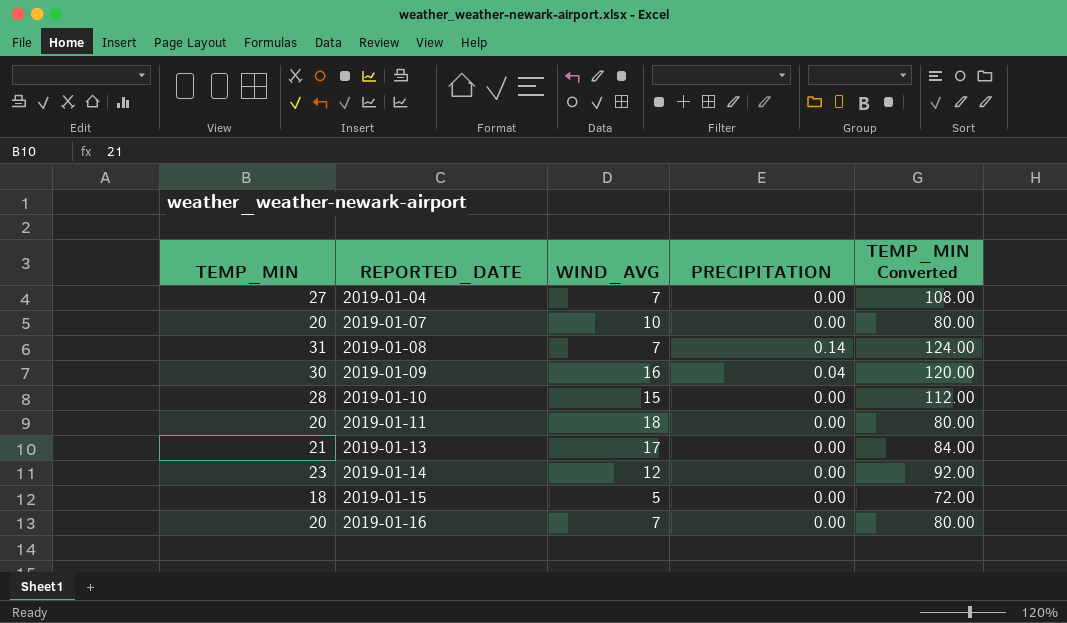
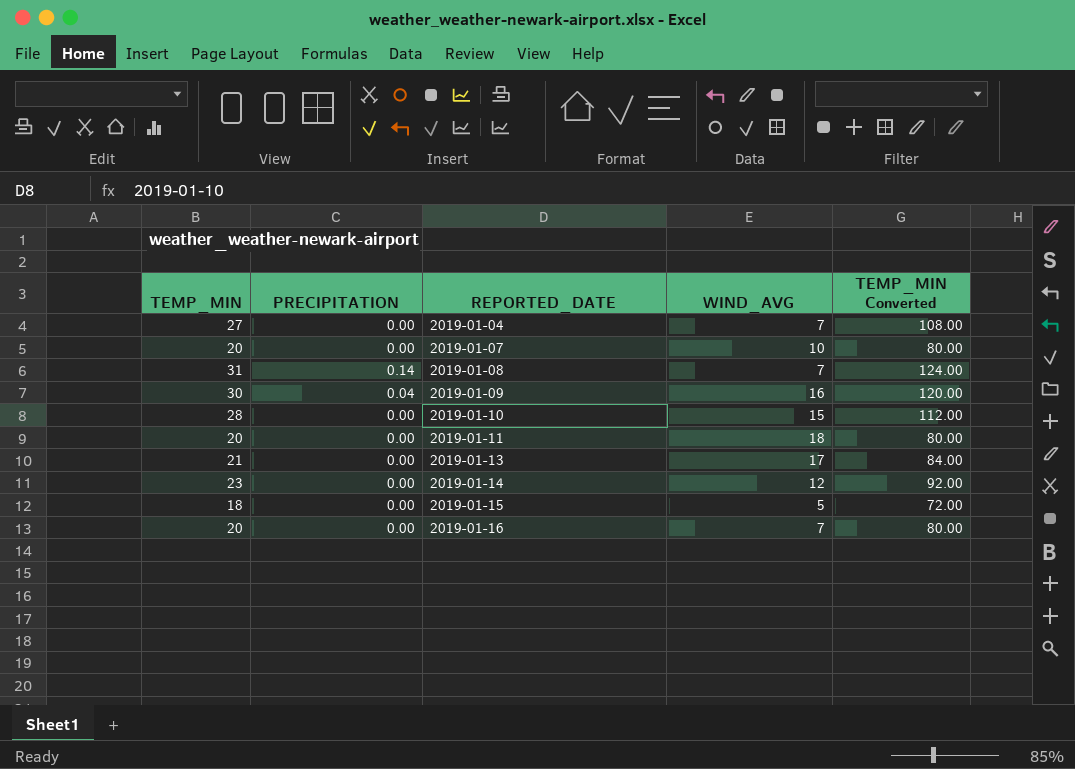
column PRECIPITATION | position: 4 -> 2

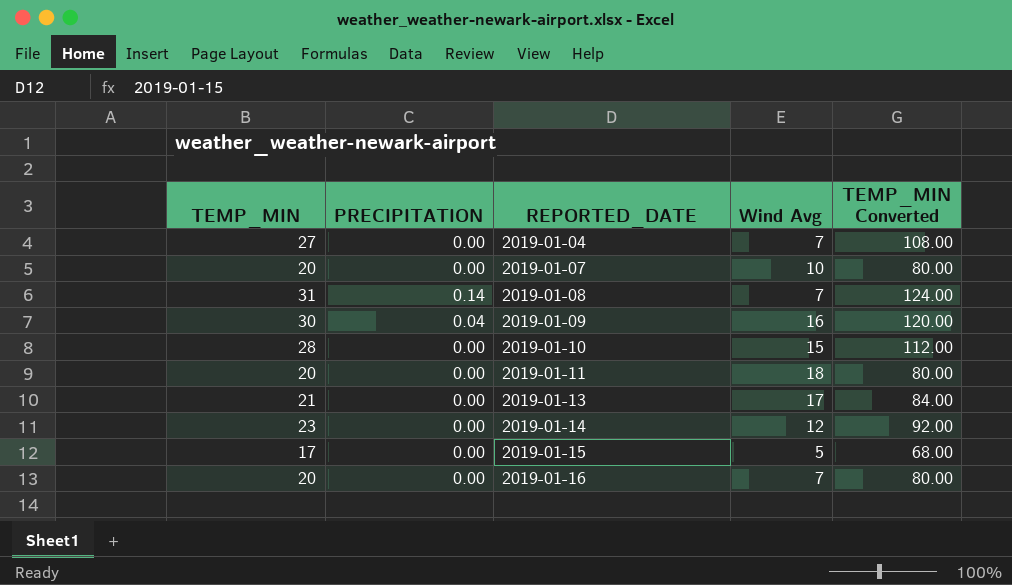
column name: WIND_AVG -> Wind Avg
2019-01-15 | TEMP_MIN: 18 -> 17
2019-01-15 | TEMP_MIN Converted: 72.00 -> 68.00

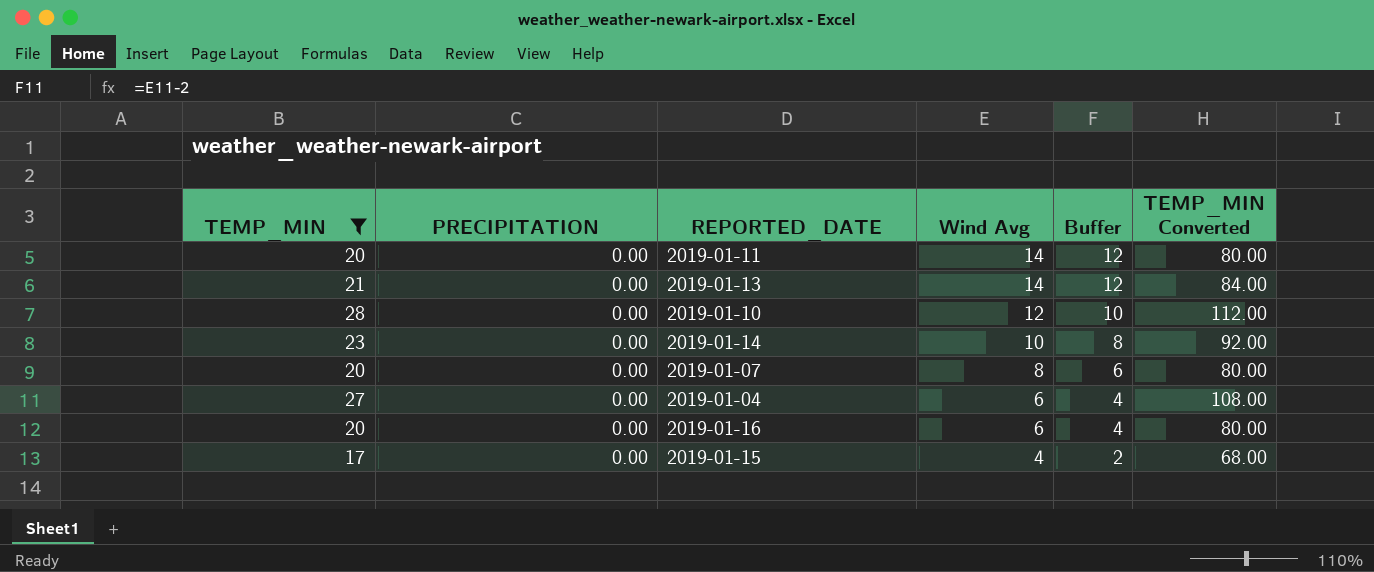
filter: none -> TEMP_MIN <= 28
row order: REPORTED_DATE ascending -> Wind Avg descending
column Buffer | formula: none -> [Wind Avg] - 2
2019-01-11 | Wind Avg: 18 -> 14
2019-01-13 | Wind Avg: 17 -> 14
2019-01-10 | Wind Avg: 15 -> 12
2019-01-14 | Wind Avg: 12 -> 10
2019-01-07 | Wind Avg: 10 -> 8
2019-01-04 | Wind Avg: 7 -> 6
2019-01-16 | Wind Avg: 7 -> 6
2019-01-15 | Wind Avg: 5 -> 4

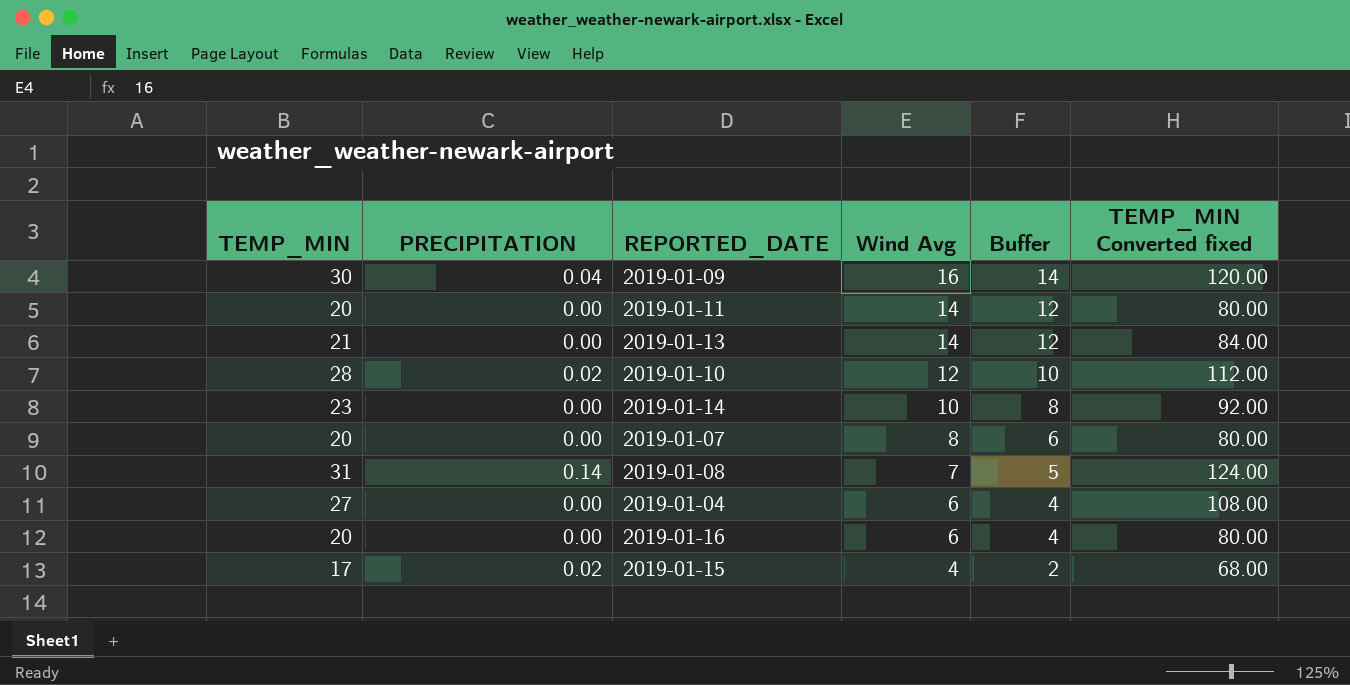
filter: TEMP_MIN <= 28 -> none
column name: TEMP_MIN Converted -> TEMP_MIN Converted fixed
2019-01-10 | PRECIPITATION: 0.00 -> 0.02
2019-01-15 | PRECIPITATION: 0.00 -> 0.02

